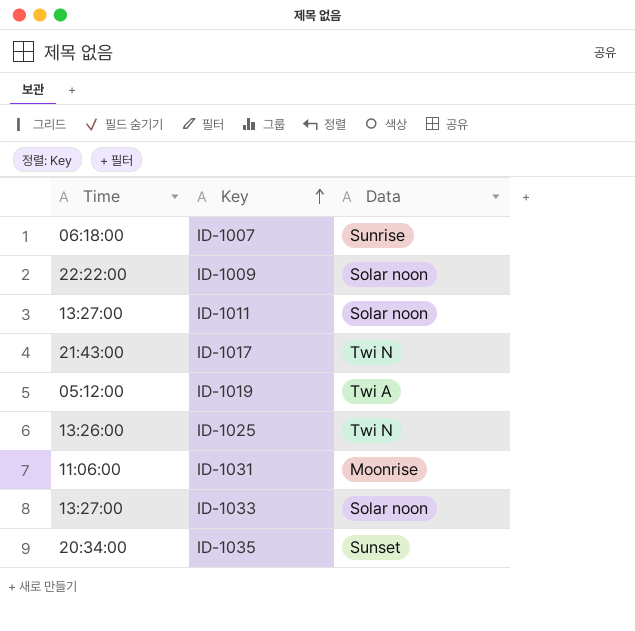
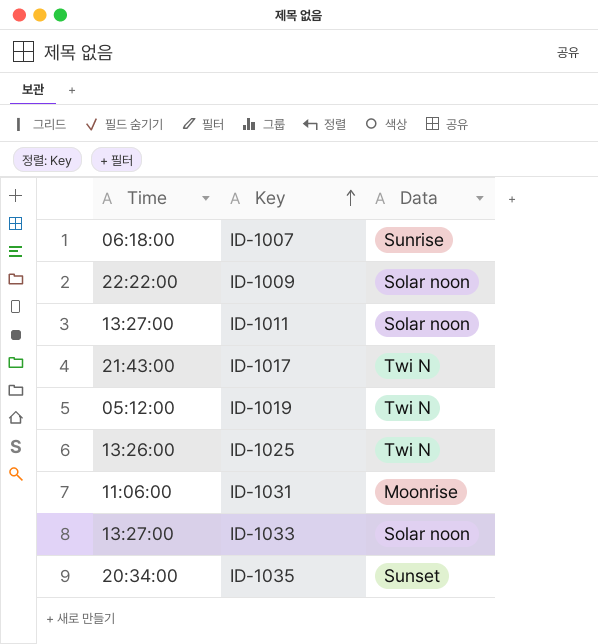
ID-1019 | Data: Twi A -> Twi N

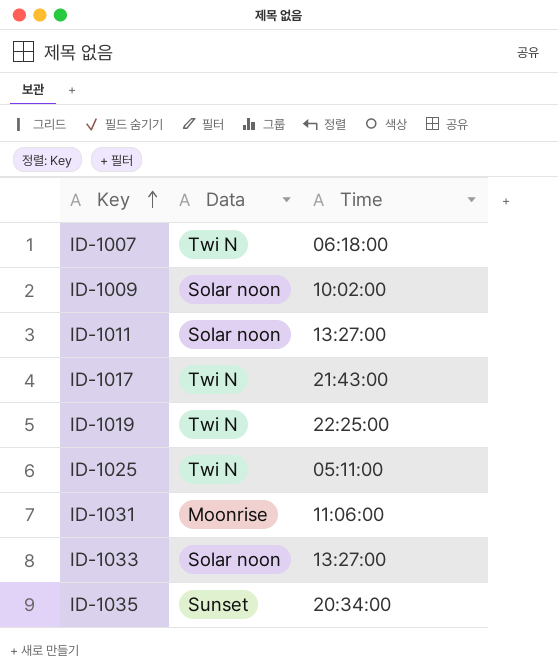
column Time | position: 1 -> 3
ID-1007 | Data: Sunrise -> Twi N
ID-1009 | Time: 22:22:00 -> 10:02:00
ID-1019 | Time: 05:12:00 -> 22:25:00
ID-1025 | Time: 13:26:00 -> 05:11:00

